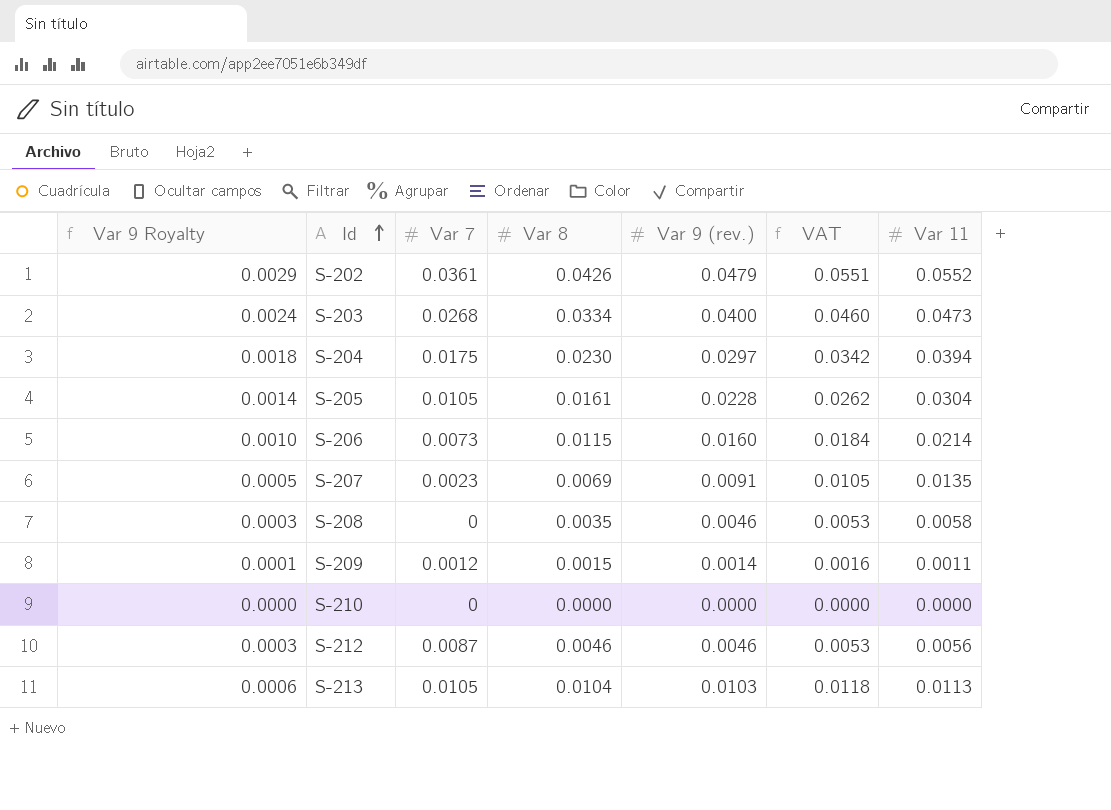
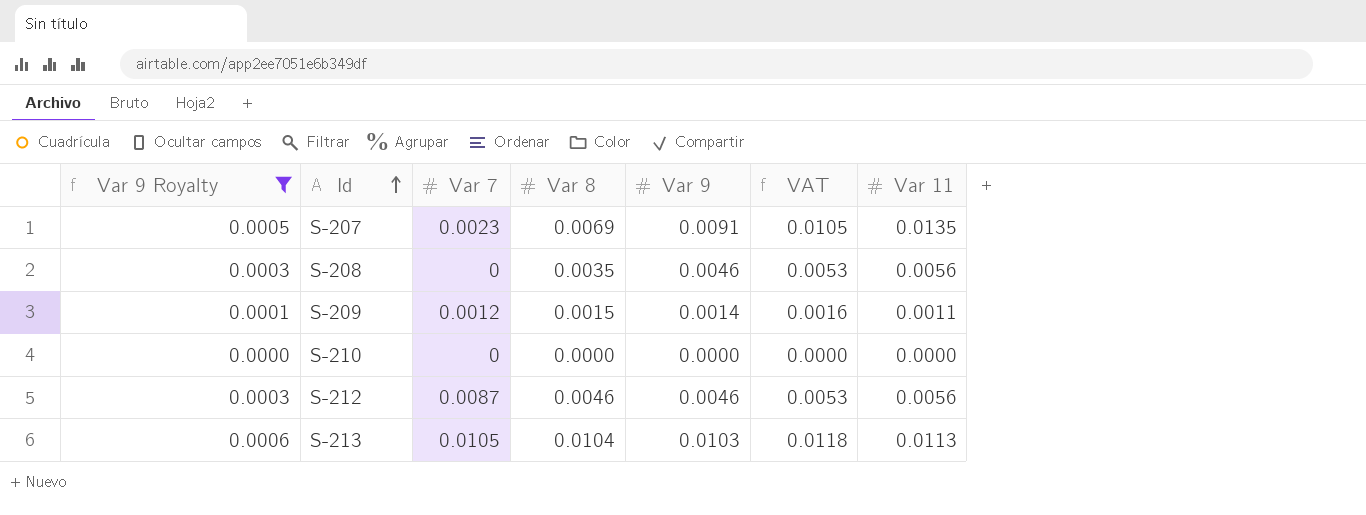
filter: none -> Var 9 Royalty <= 0.0006
column name: Var 9 (rev.) -> Var 9
S-208 | Var 11: 0.0058 -> 0.0056

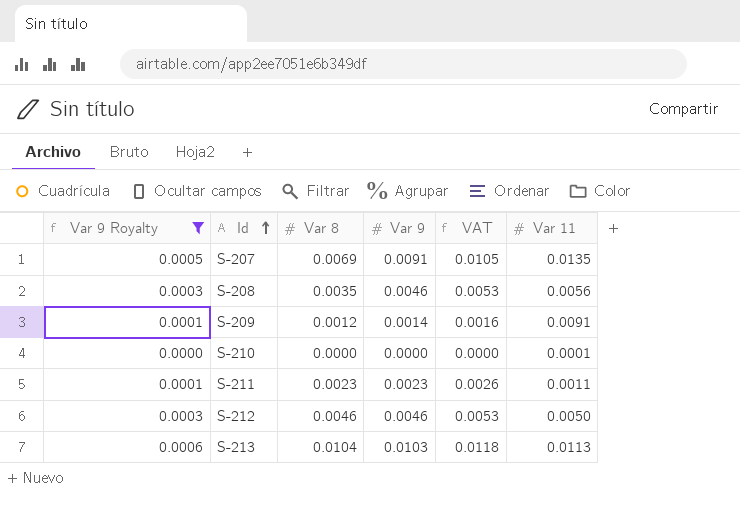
column Var 7 | position: 3 -> none
S-209 | Var 8: 0.0015 -> 0.0012
S-209 | Var 11: 0.0011 -> 0.0091
S-210 | Var 11: 0.0000 -> 0.0001
row S-211: none -> 0.0001 | 0.0023 | 0.0023 | 0.0026 | 0.0011
S-212 | Var 11: 0.0056 -> 0.0050

